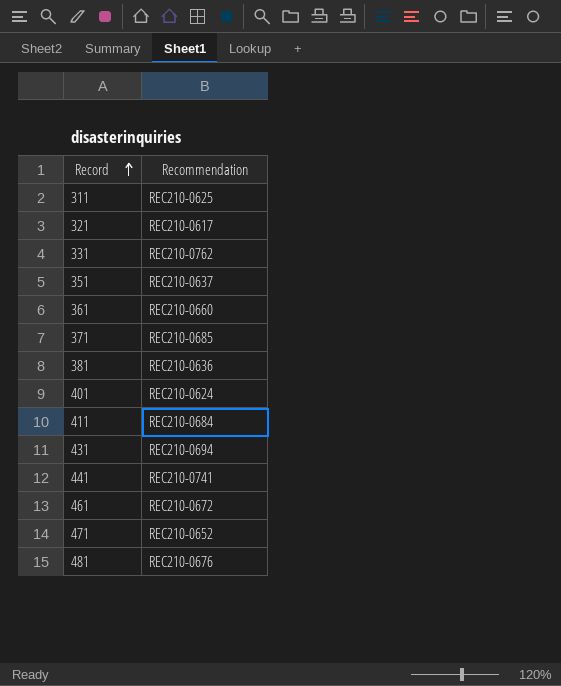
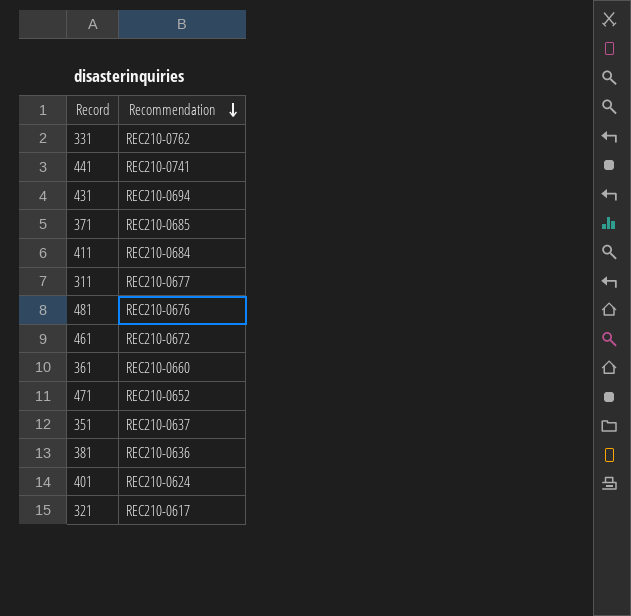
row order: Record ascending -> Recommendation descending
311 | Recommendation: REC210-0625 -> REC210-0677

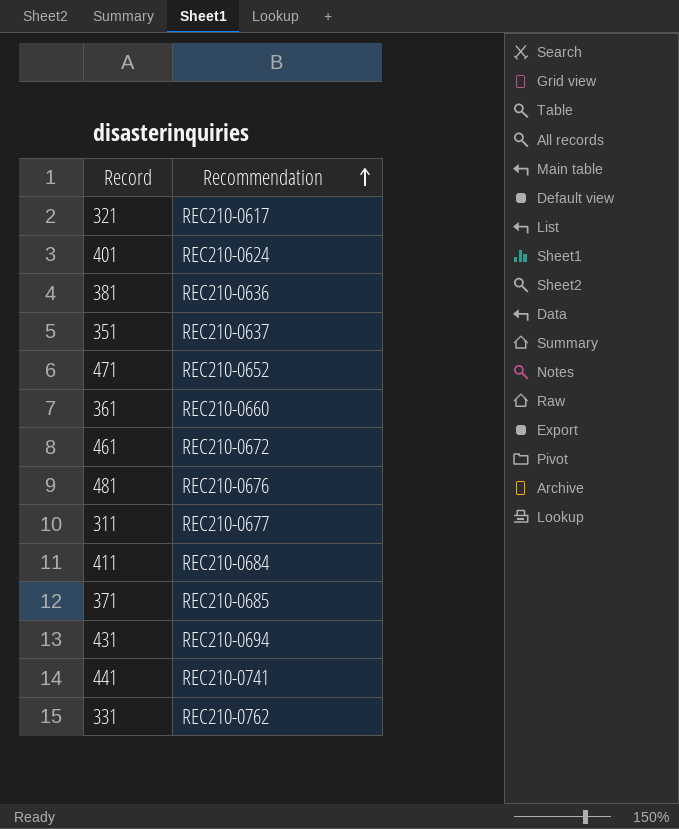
row order: Recommendation descending -> Recommendation ascending

